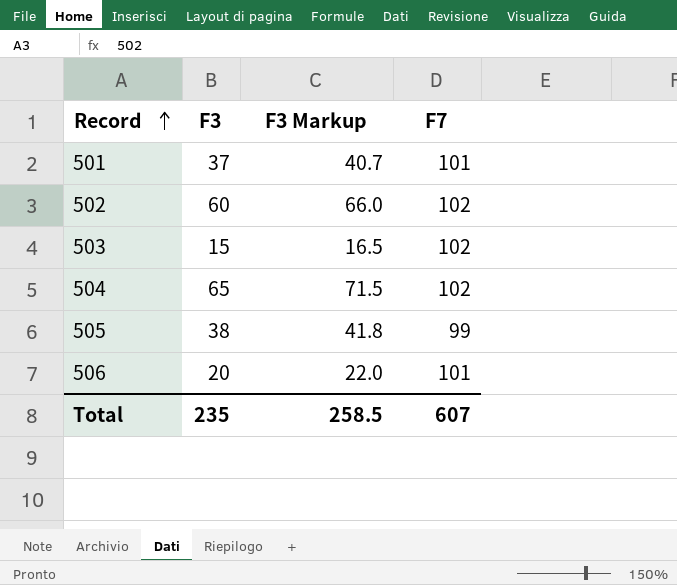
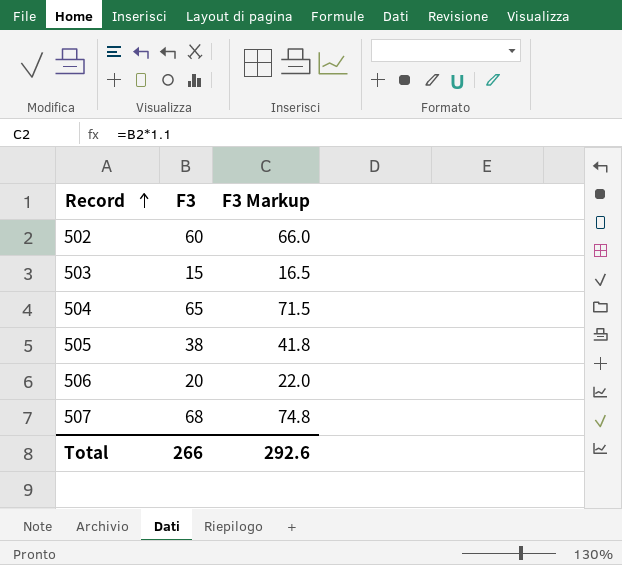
column F7 | position: 4 -> none
row 501: 37 | 40.7 | 101 -> none
row 507: none -> 68 | 74.8
Total | F3: 235 -> 266
Total | F3 Markup: 258.5 -> 292.6

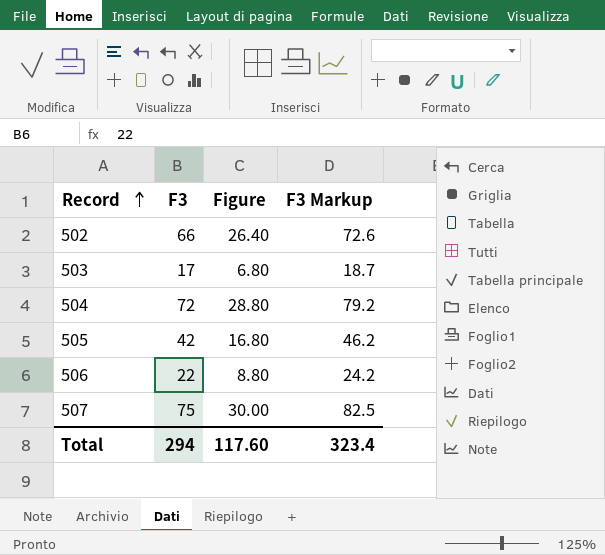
column Figure | formula: none -> [F3] * 0.4
502 | F3: 60 -> 66
502 | F3 Markup: 66.0 -> 72.6
503 | F3: 15 -> 17
503 | F3 Markup: 16.5 -> 18.7
504 | F3: 65 -> 72
504 | F3 Markup: 71.5 -> 79.2
505 | F3: 38 -> 42
505 | F3 Markup: 41.8 -> 46.2
506 | F3: 20 -> 22
506 | F3 Markup: 22.0 -> 24.2
507 | F3: 68 -> 75
507 | F3 Markup: 74.8 -> 82.5
Total | F3: 266 -> 294
Total | F3 Markup: 292.6 -> 323.4

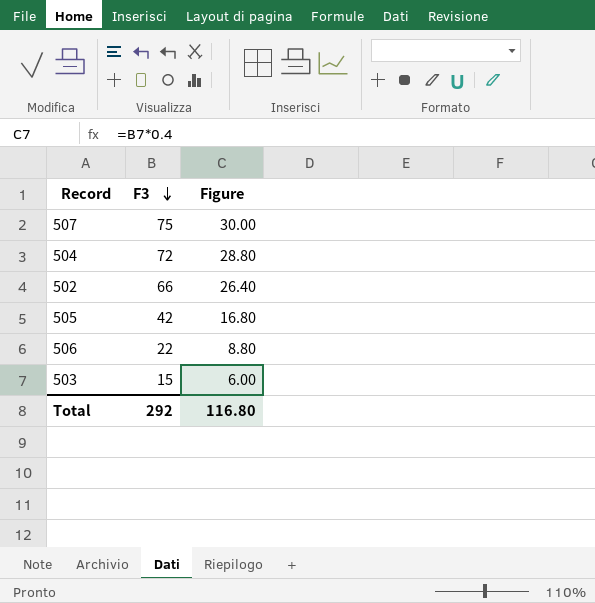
row order: Record ascending -> F3 descending
column F3 Markup | formula: [F3] * 1.1 -> none
503 | F3: 17 -> 15
503 | Figure: 6.80 -> 6.00
Total | F3: 294 -> 292
Total | Figure: 117.60 -> 116.80

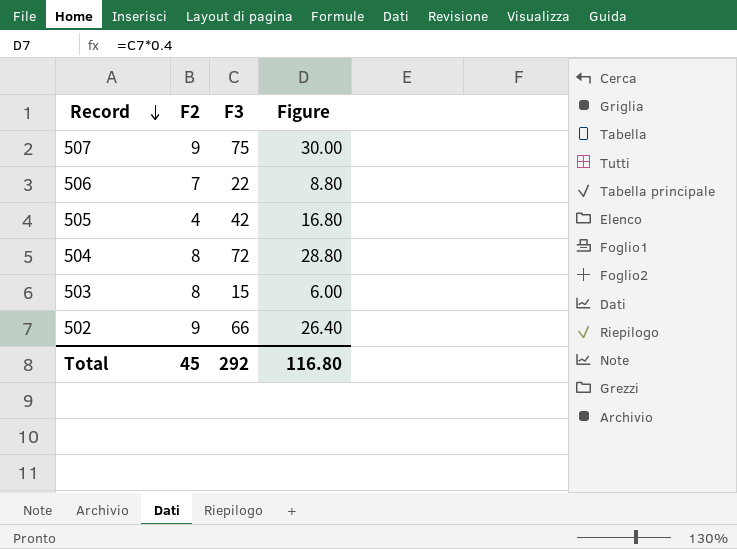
row order: F3 descending -> Record descending
column F2 | position: none -> 2

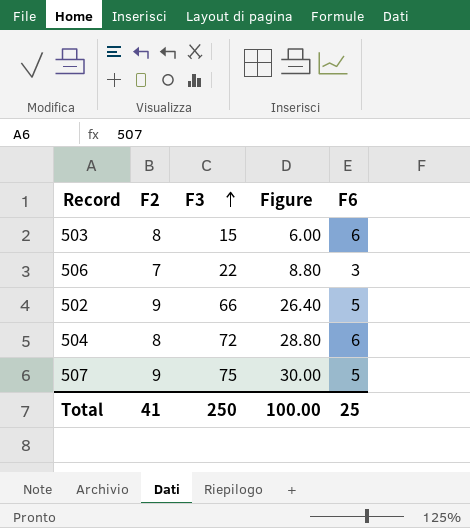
row order: Record descending -> F3 ascending
column F6 | position: none -> 5
row 505: 4 | 42 | 16.80 -> none
Total | F2: 45 -> 41
Total | F3: 292 -> 250
Total | Figure: 116.80 -> 100.00

